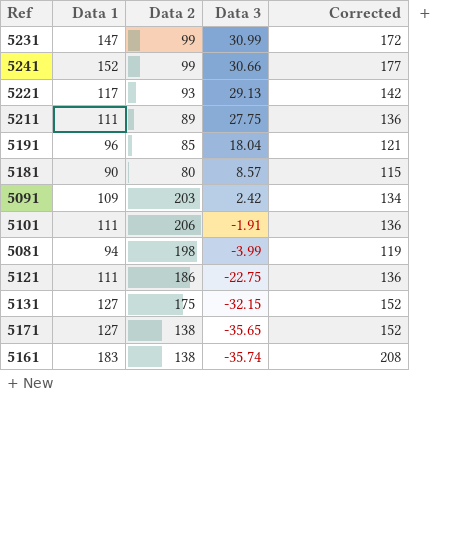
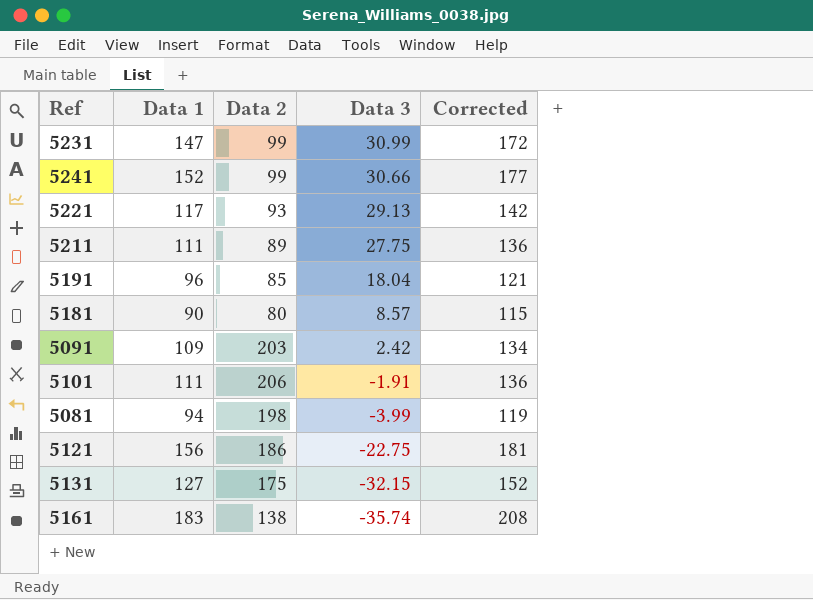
row 5171: 127 | 138 | -35.65 | 152 -> none
5121 | Data 1: 111 -> 156
5121 | Corrected: 136 -> 181

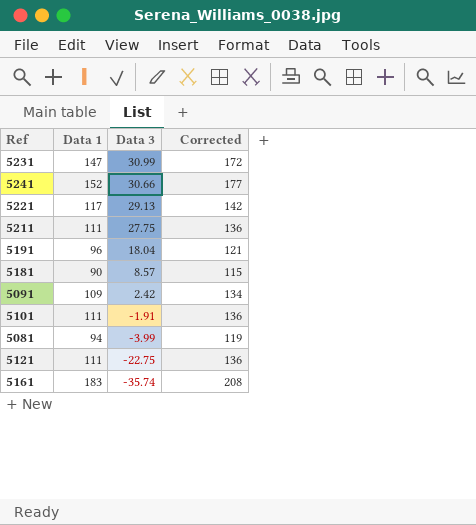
column Data 2 | position: 3 -> none
row 5131: 127 | 175 | -32.15 | 152 -> none
5121 | Data 1: 156 -> 111
5121 | Corrected: 181 -> 136

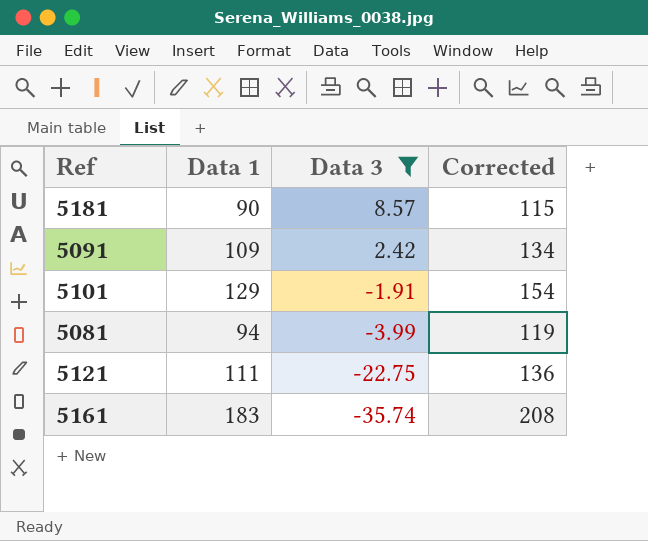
filter: none -> Data 3 <= 8.57
5101 | Data 1: 111 -> 129
5101 | Corrected: 136 -> 154

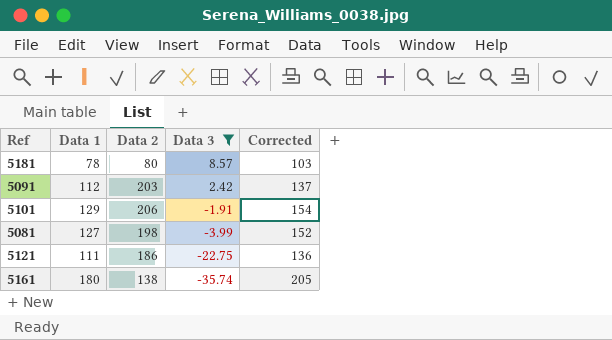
column Data 2 | position: none -> 3
5181 | Data 1: 90 -> 78
5181 | Corrected: 115 -> 103
5091 | Data 1: 109 -> 112
5091 | Corrected: 134 -> 137
5081 | Data 1: 94 -> 127
5081 | Corrected: 119 -> 152
5161 | Data 1: 183 -> 180
5161 | Corrected: 208 -> 205

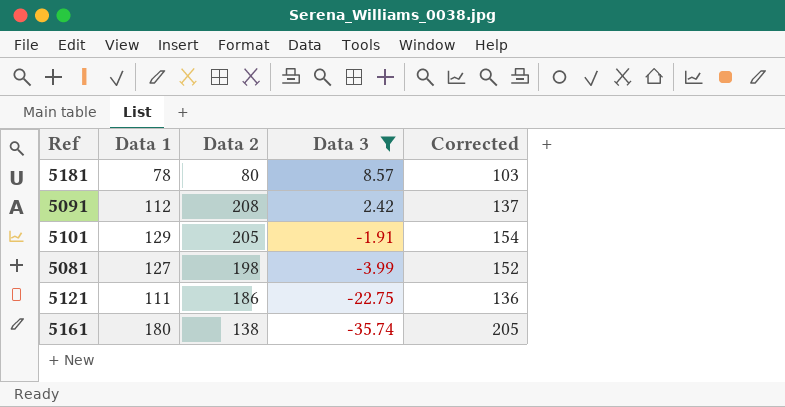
5091 | Data 2: 203 -> 208
5101 | Data 2: 206 -> 205

